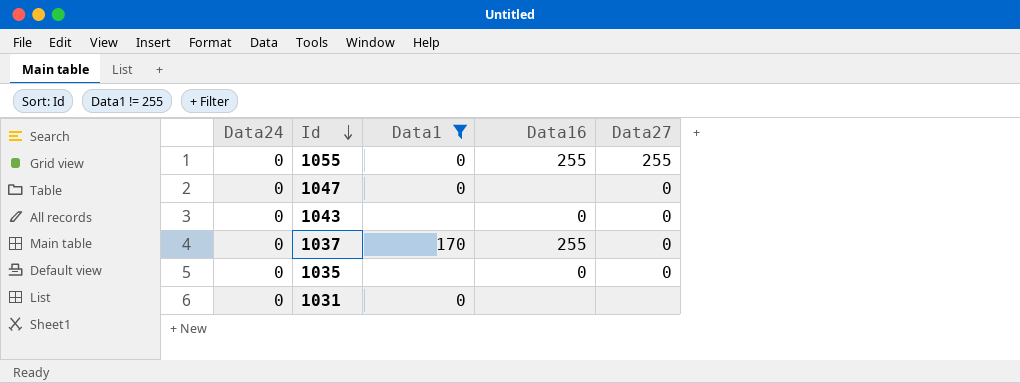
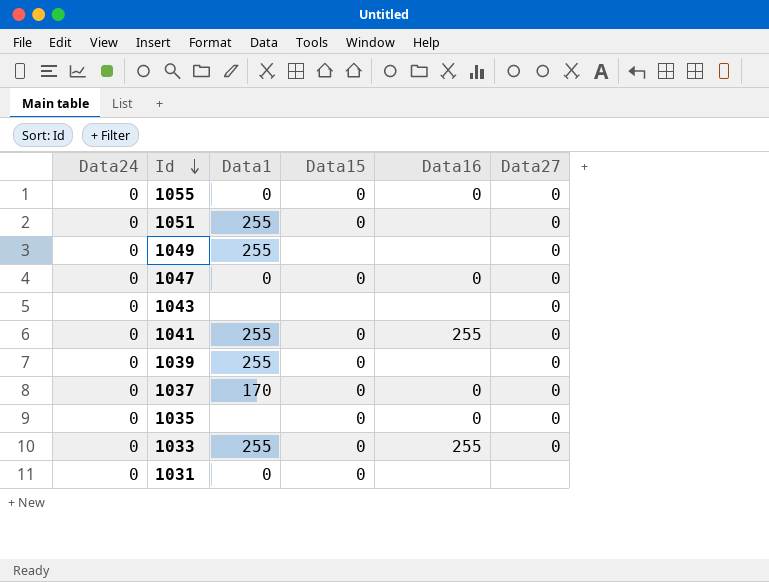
filter: Data1 != 255 -> none
column Data15 | position: none -> 4
1055 | Data16: 255 -> 0
1055 | Data27: 255 -> 0
1047 | Data16: none -> 0
1043 | Data16: 0 -> none
1037 | Data16: 255 -> 0

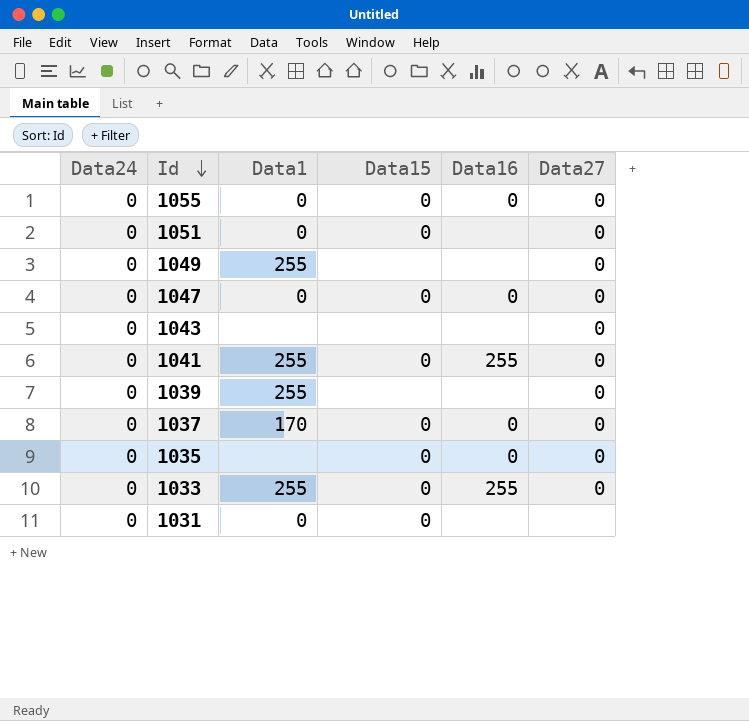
1051 | Data1: 255 -> 0
1039 | Data15: 0 -> none

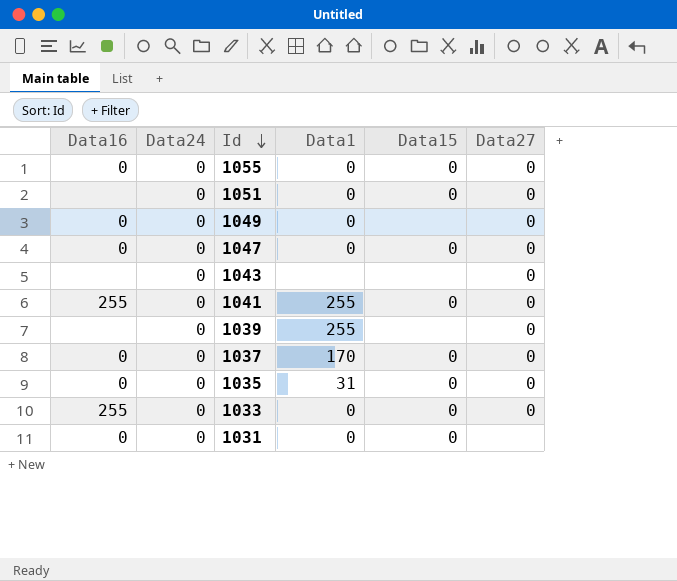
column Data16 | position: 5 -> 1
1049 | Data16: none -> 0
1049 | Data1: 255 -> 0
1035 | Data1: none -> 31
1033 | Data1: 255 -> 0
1031 | Data16: none -> 0

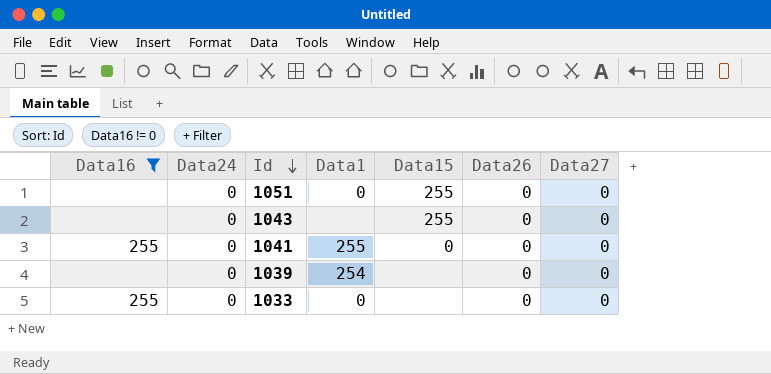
filter: none -> Data16 != 0
column Data26 | position: none -> 6
1051 | Data15: 0 -> 255
1043 | Data15: none -> 255
1039 | Data1: 255 -> 254
1033 | Data15: 0 -> none

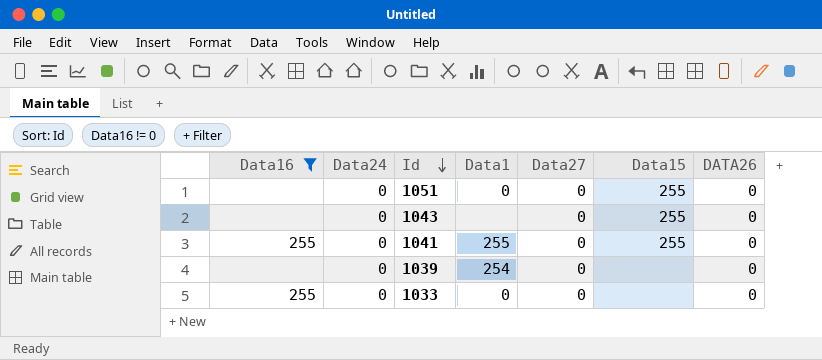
column Data27 | position: 7 -> 5
column name: Data26 -> DATA26
1041 | Data15: 0 -> 255

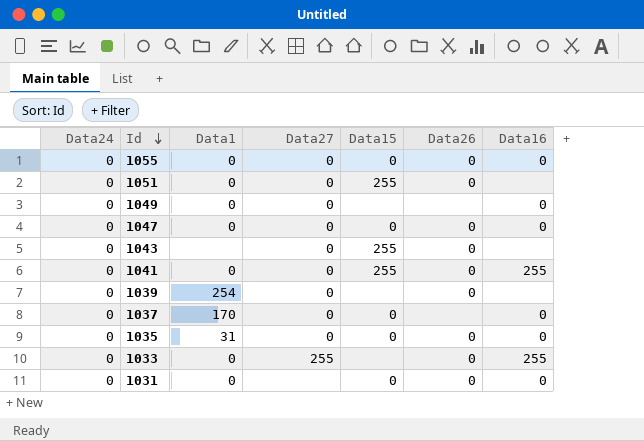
filter: Data16 != 0 -> none
column name: DATA26 -> Data26
column Data16 | position: 1 -> 7
1041 | Data1: 255 -> 0
1033 | Data27: 0 -> 255

